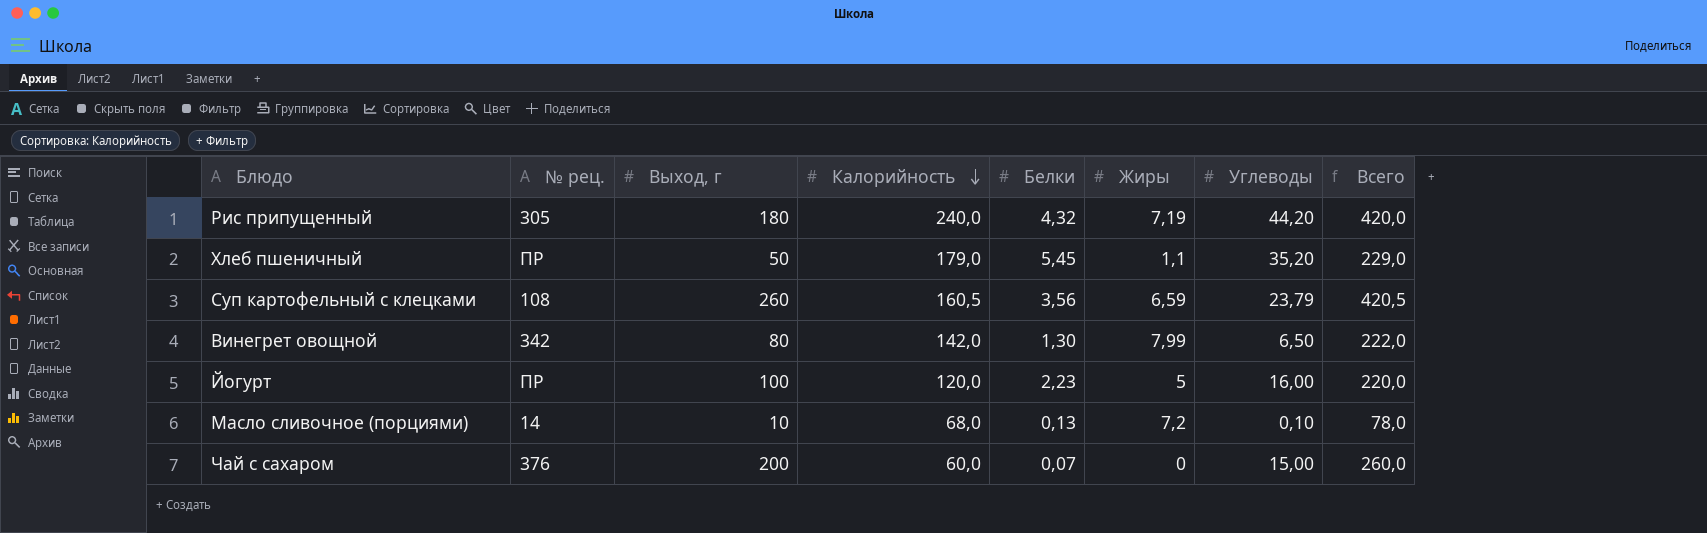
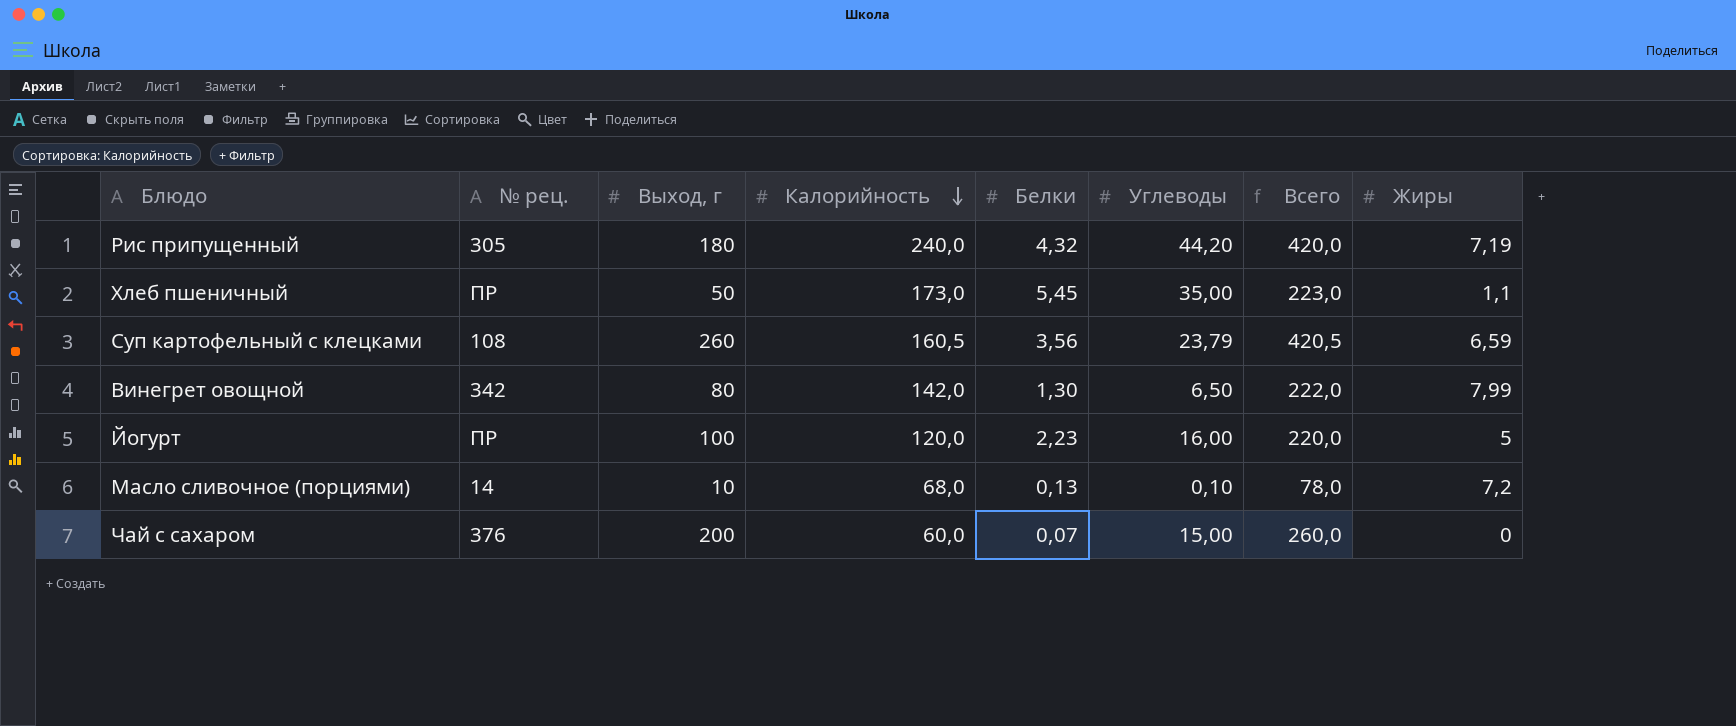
column Жиры | position: 6 -> 8
Хлеб пшеничный | Калорийность: 179,0 -> 173,0
Хлеб пшеничный | Углеводы: 35,20 -> 35,00
Хлеб пшеничный | Всего: 229,0 -> 223,0

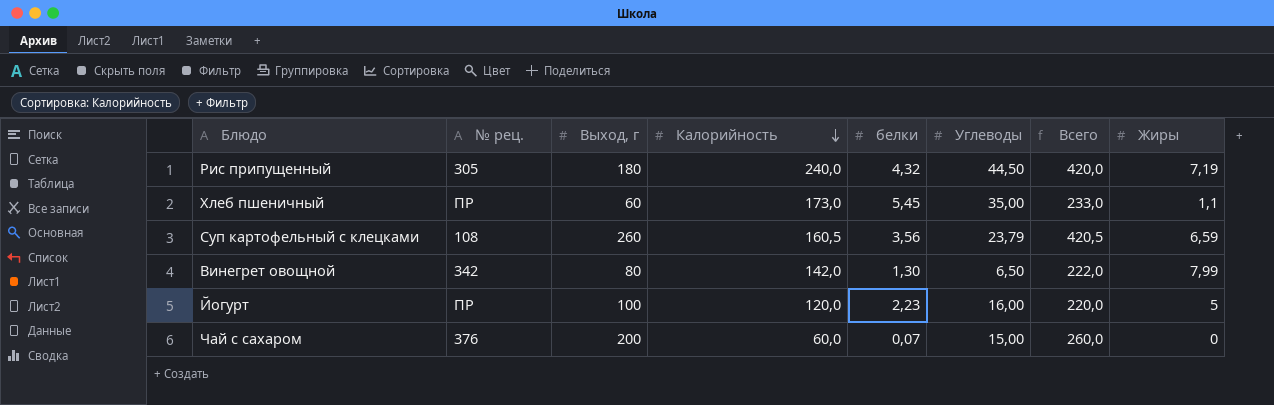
column name: Белки -> белки
row Масло сливочное (порциями): 14 | 10 | 68,0 | 0,13 | 0,10 | 78,0 | 7,2 -> none
Рис припущенный | Углеводы: 44,20 -> 44,50
Хлеб пшеничный | Выход, г: 50 -> 60
Хлеб пшеничный | Всего: 223,0 -> 233,0

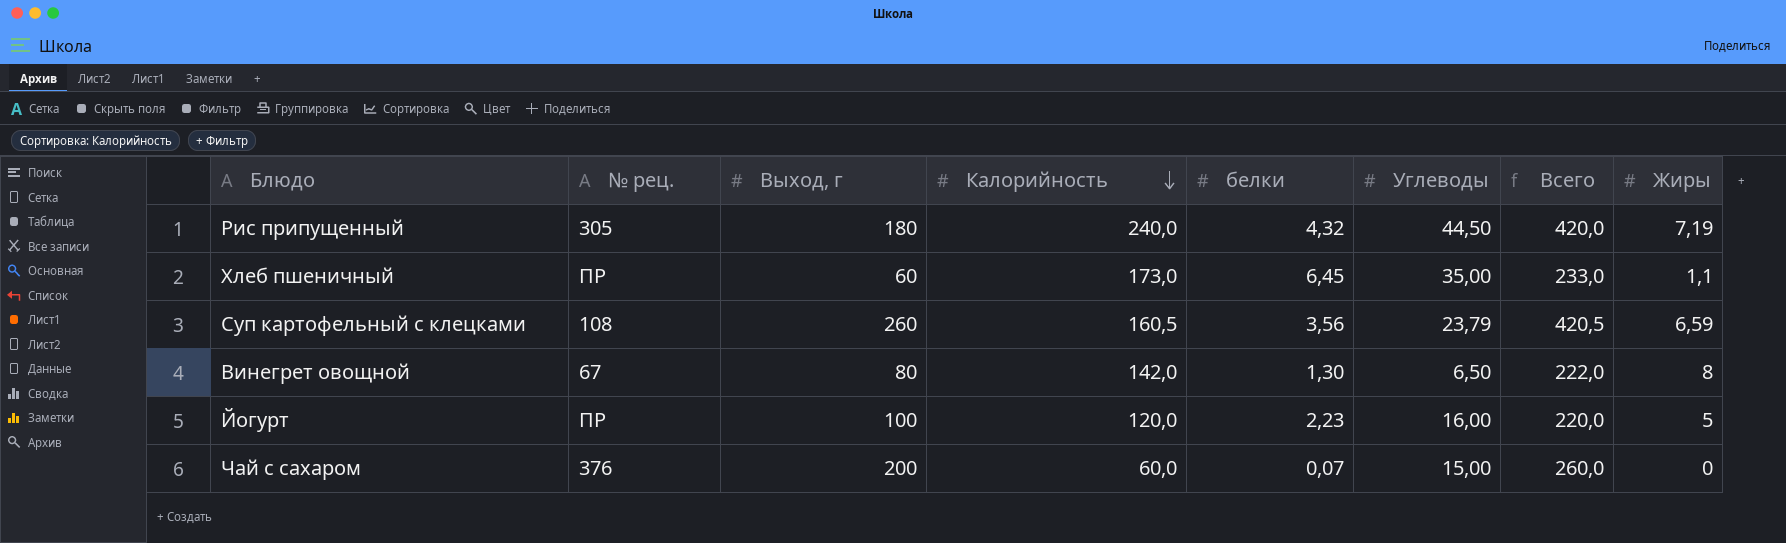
Хлеб пшеничный | белки: 5,45 -> 6,45
Винегрет овощной | № рец.: 342 -> 67
Винегрет овощной | Жиры: 7,99 -> 8

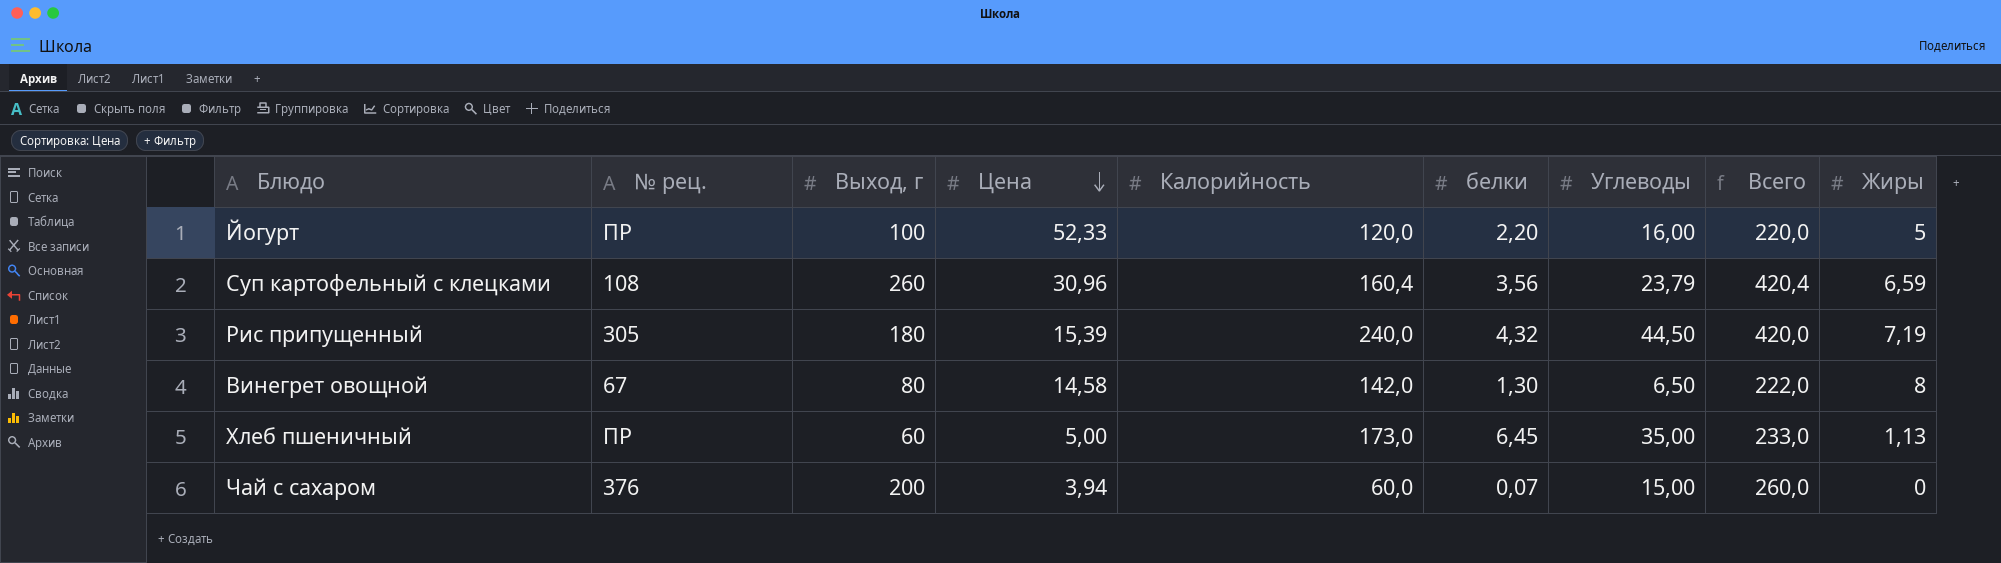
row order: Калорийность descending -> Цена descending
column Цена | position: none -> 4
Йогурт | белки: 2,23 -> 2,20
Суп картофельный с клецками | Калорийность: 160,5 -> 160,4
Суп картофельный с клецками | Всего: 420,5 -> 420,4
Хлеб пшеничный | Жиры: 1,1 -> 1,13

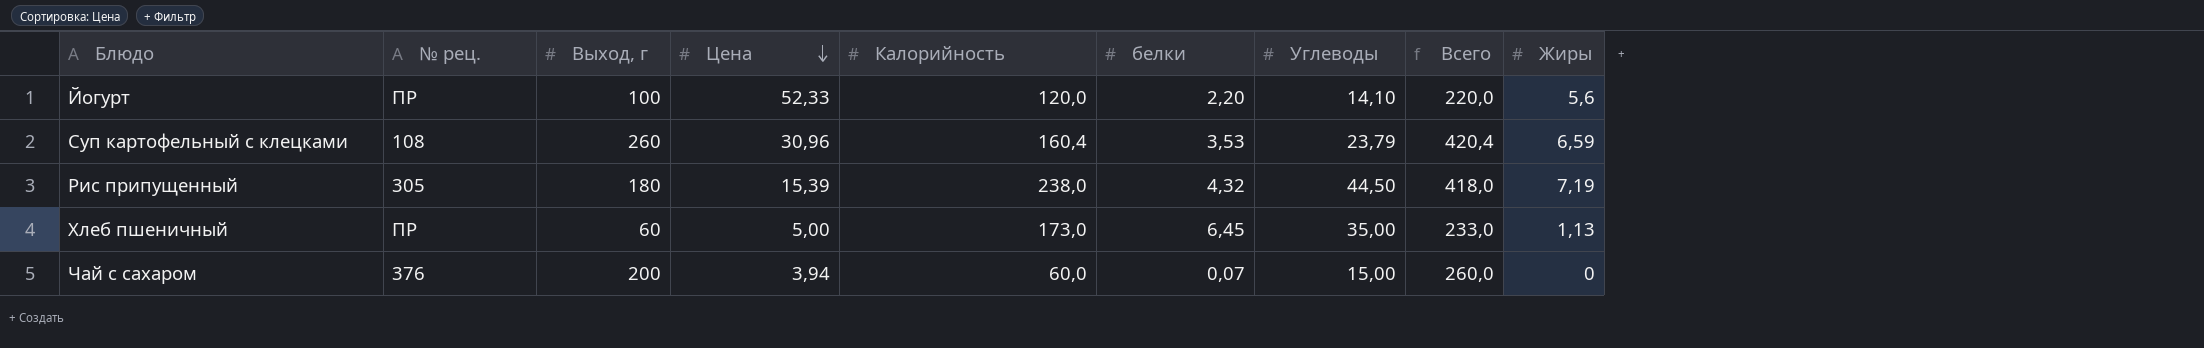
row Винегрет овощной: 67 | 80 | 14,58 | 142,0 | 1,30 | 6,50 | 222,0 | 8 -> none
Йогурт | Углеводы: 16,00 -> 14,10
Йогурт | Жиры: 5 -> 5,6
Суп картофельный с клецками | белки: 3,56 -> 3,53
Рис припущенный | Калорийность: 240,0 -> 238,0
Рис припущенный | Всего: 420,0 -> 418,0

